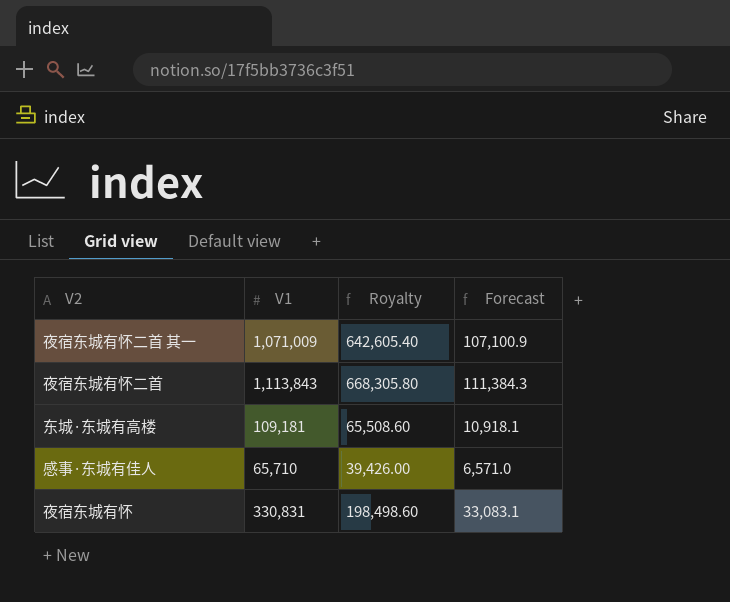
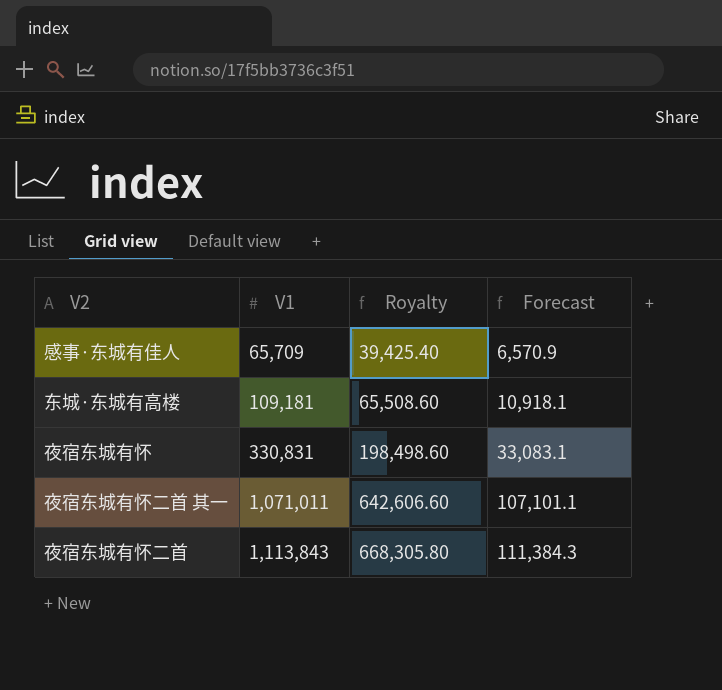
row order: none -> V1 ascending
感事·东城有佳人 | V1: 65,710 -> 65,709
感事·东城有佳人 | Royalty: 39,426.00 -> 39,425.40
感事·东城有佳人 | Forecast: 6,571.0 -> 6,570.9
夜宿东城有怀二首 其一 | V1: 1,071,009 -> 1,071,011
夜宿东城有怀二首 其一 | Royalty: 642,605.40 -> 642,606.60
夜宿东城有怀二首 其一 | Forecast: 107,100.9 -> 107,101.1

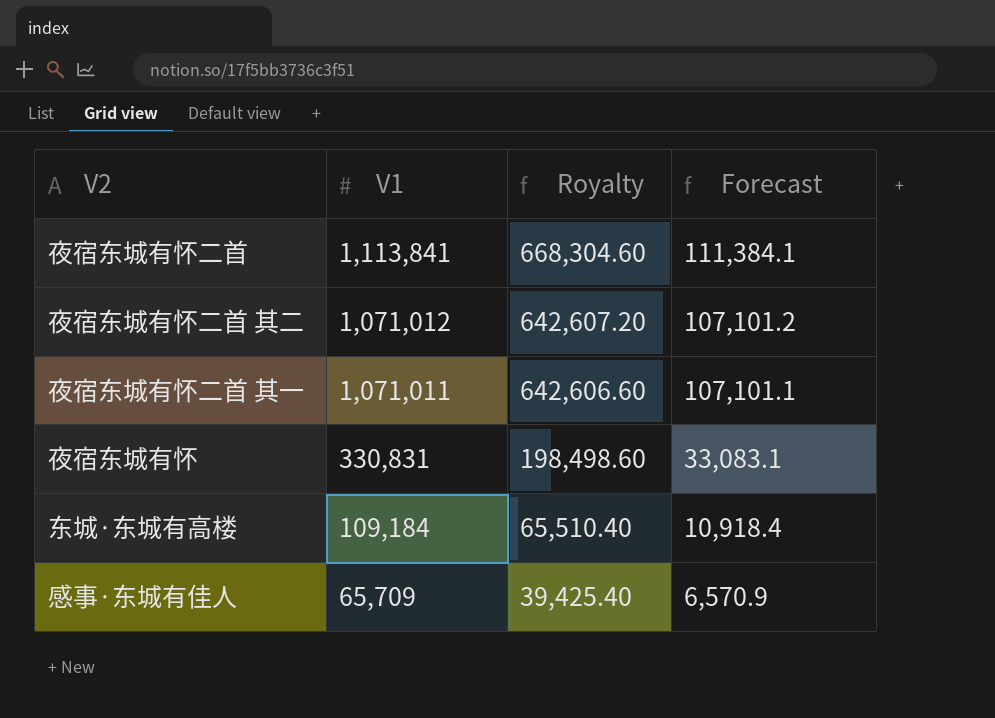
row order: V1 ascending -> V1 descending
夜宿东城有怀二首 | V1: 1,113,843 -> 1,113,841
夜宿东城有怀二首 | Royalty: 668,305.80 -> 668,304.60
夜宿东城有怀二首 | Forecast: 111,384.3 -> 111,384.1
row 夜宿东城有怀二首 其二: none -> 1,071,012 | 642,607.20 | 107,101.2
东城·东城有高楼 | V1: 109,181 -> 109,184
东城·东城有高楼 | Royalty: 65,508.60 -> 65,510.40
东城·东城有高楼 | Forecast: 10,918.1 -> 10,918.4

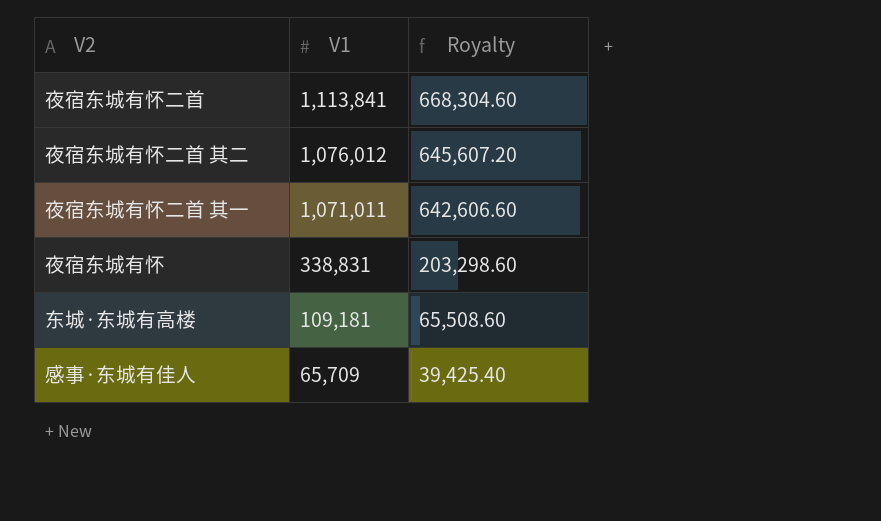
column Forecast | formula: [V1] * 0.1 -> none
夜宿东城有怀二首 其二 | V1: 1,071,012 -> 1,076,012
夜宿东城有怀二首 其二 | Royalty: 642,607.20 -> 645,607.20
夜宿东城有怀 | V1: 330,831 -> 338,831
夜宿东城有怀 | Royalty: 198,498.60 -> 203,298.60
东城·东城有高楼 | V1: 109,184 -> 109,181
东城·东城有高楼 | Royalty: 65,510.40 -> 65,508.60

